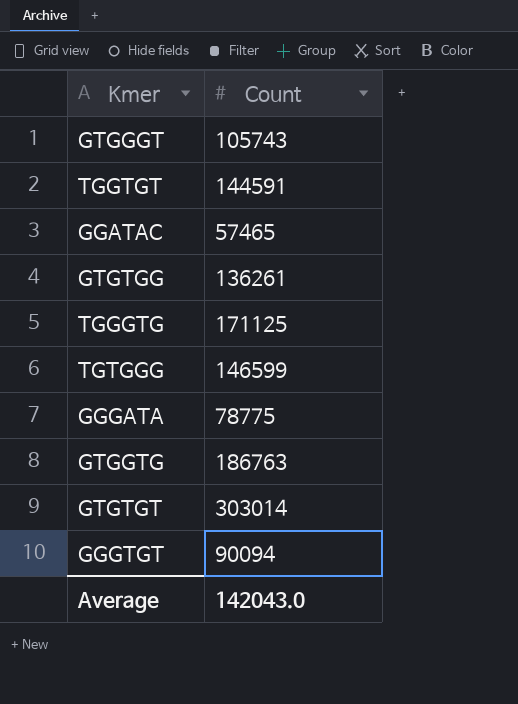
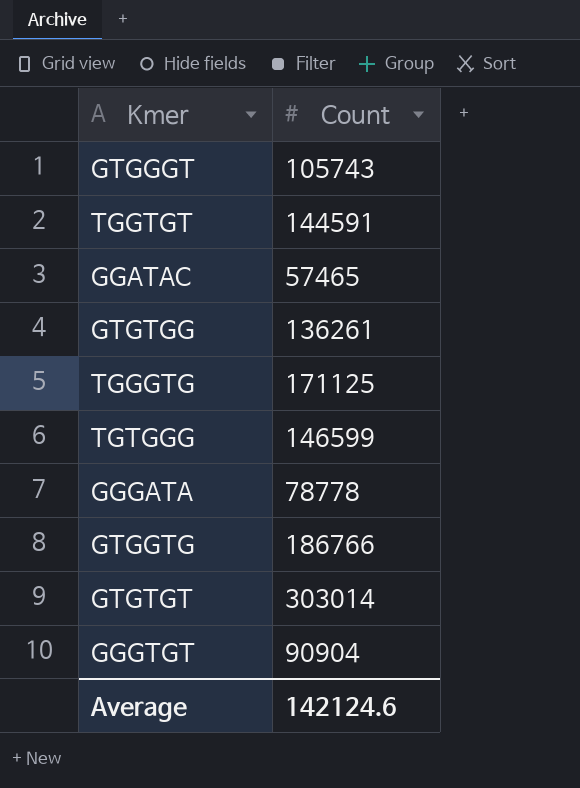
GGGATA | Count: 78775 -> 78778
GTGGTG | Count: 186763 -> 186766
GGGTGT | Count: 90094 -> 90904
Average | Count: 142043.0 -> 142124.6

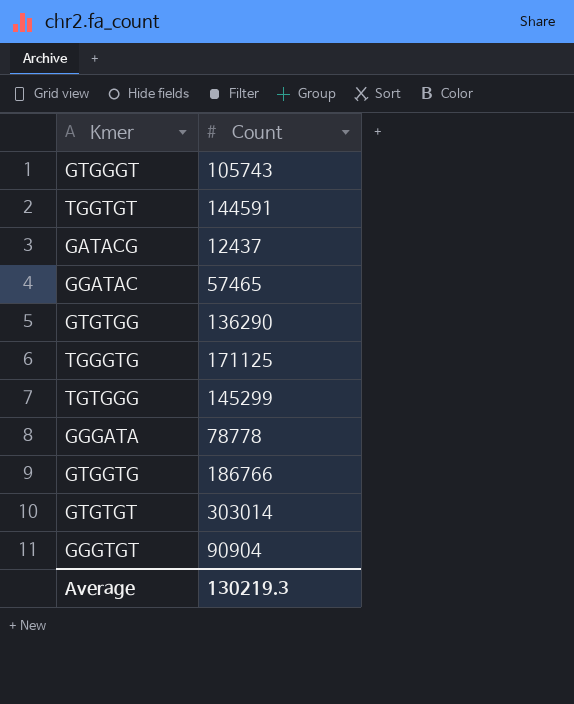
row GATACG: none -> 12437
GTGTGG | Count: 136261 -> 136290
TGTGGG | Count: 146599 -> 145299
Average | Count: 142124.6 -> 130219.3

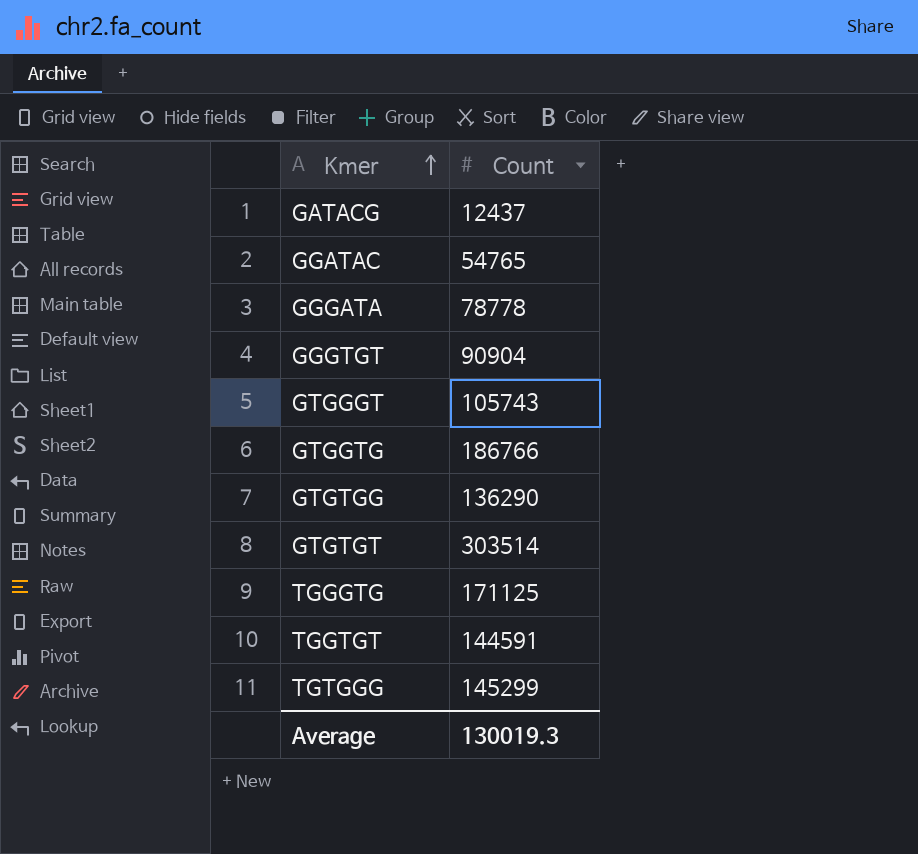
row order: none -> Kmer ascending
GGATAC | Count: 57465 -> 54765
GTGTGT | Count: 303014 -> 303514
Average | Count: 130219.3 -> 130019.3

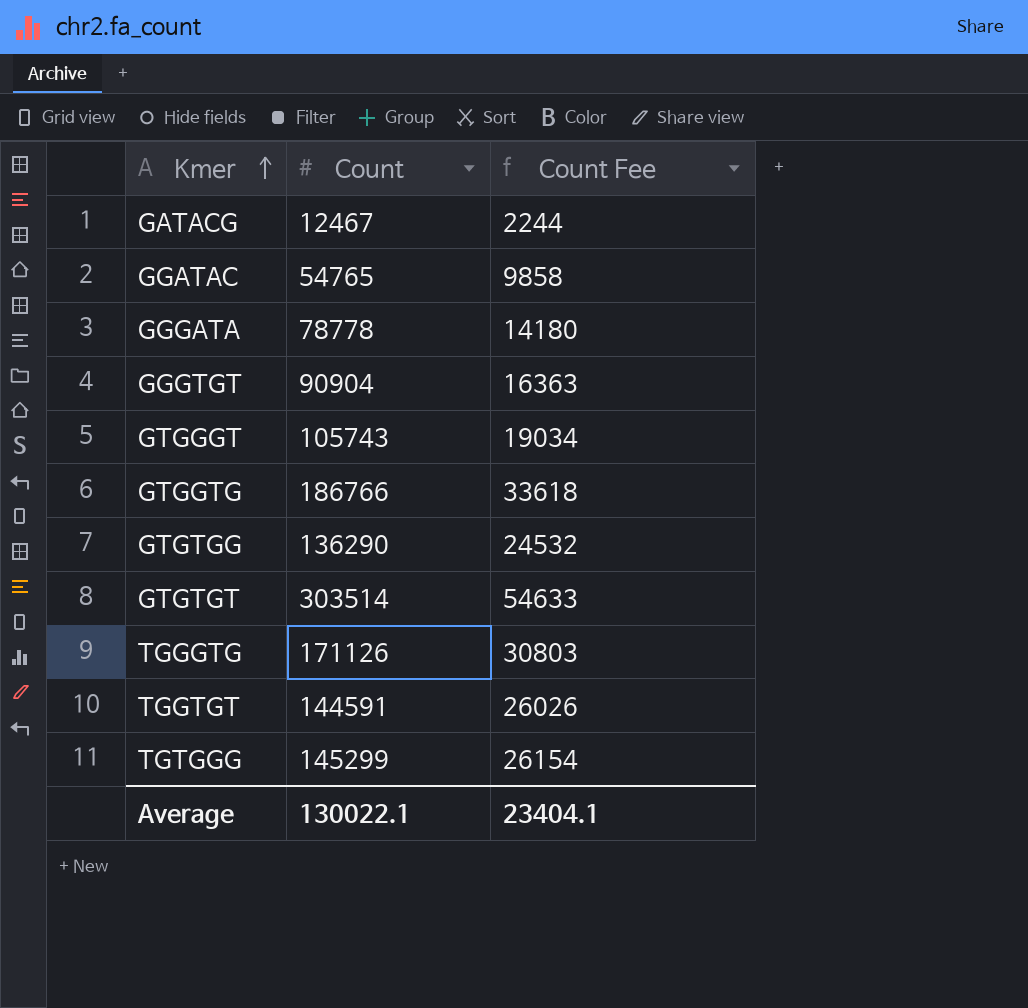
column Count Fee | formula: none -> [Count] * 0.18
GATACG | Count: 12437 -> 12467
TGGGTG | Count: 171125 -> 171126
Average | Count: 130019.3 -> 130022.1

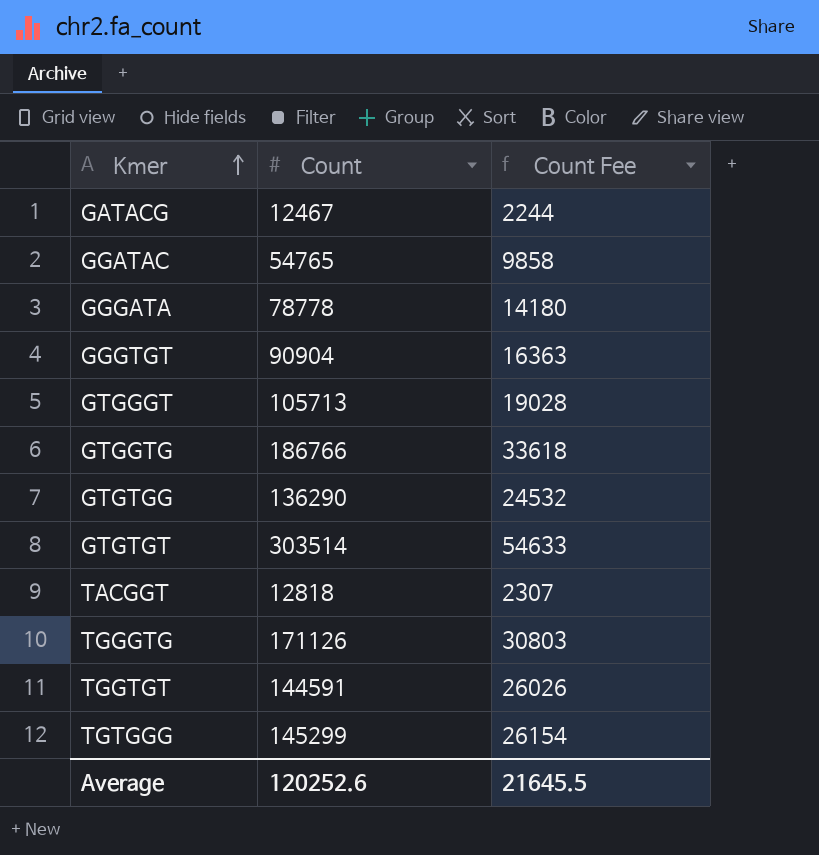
GTGGGT | Count: 105743 -> 105713
GTGGGT | Count Fee: 19034 -> 19028
row TACGGT: none -> 12818 | 2307
Average | Count: 130022.1 -> 120252.6
Average | Count Fee: 23404.1 -> 21645.5

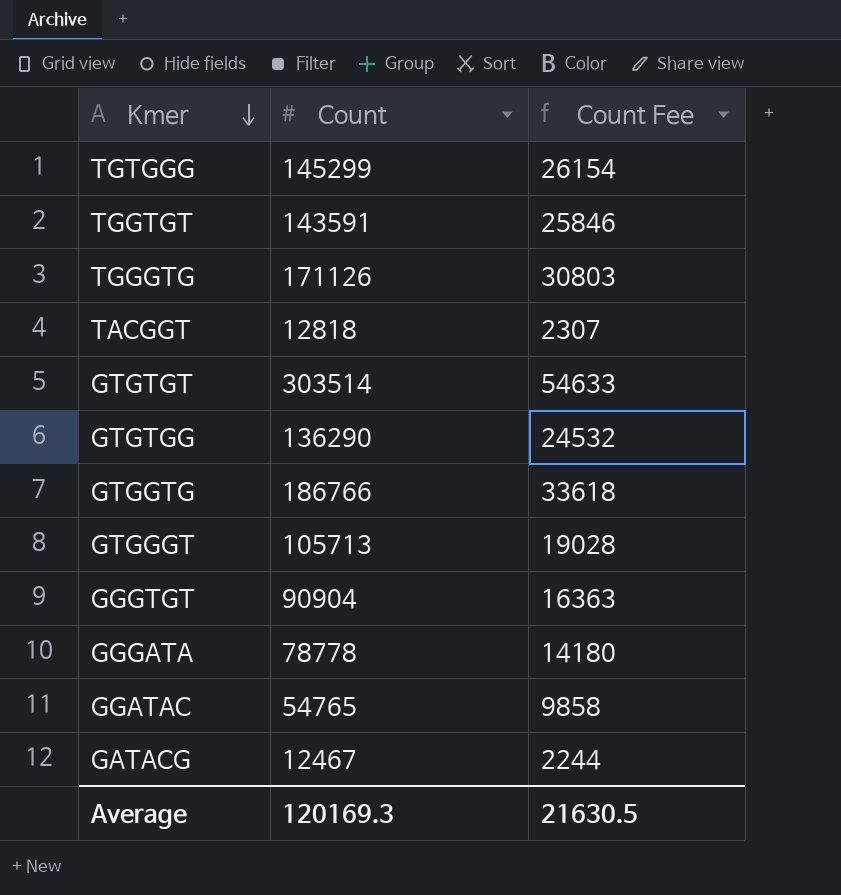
row order: Kmer ascending -> Kmer descending
TGGTGT | Count: 144591 -> 143591
TGGTGT | Count Fee: 26026 -> 25846
Average | Count: 120252.6 -> 120169.3
Average | Count Fee: 21645.5 -> 21630.5

